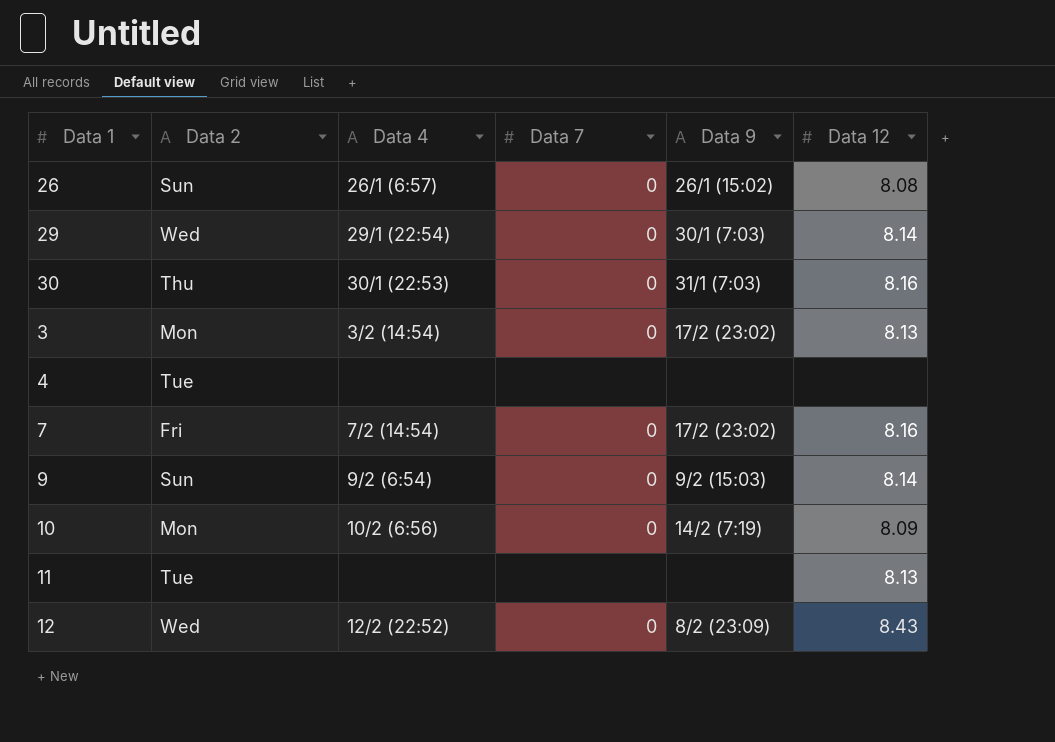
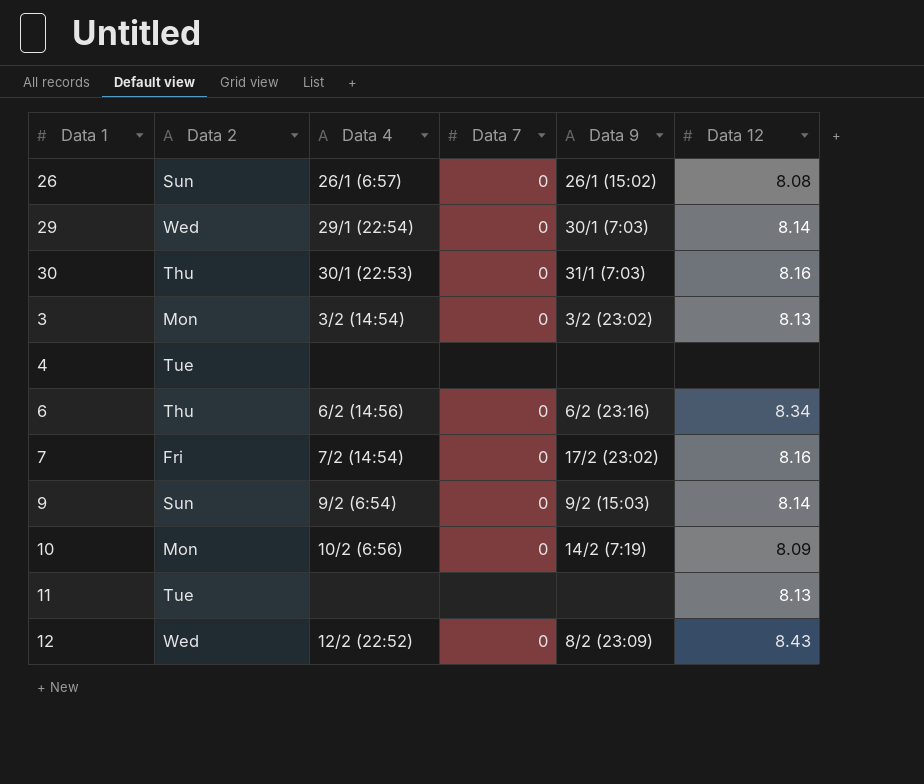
3 | Data 9: 17/2 (23:02) -> 3/2 (23:02)
row 6: none -> Thu | 6/2 (14:56) | 0 | 6/2 (23:16) | 8.34

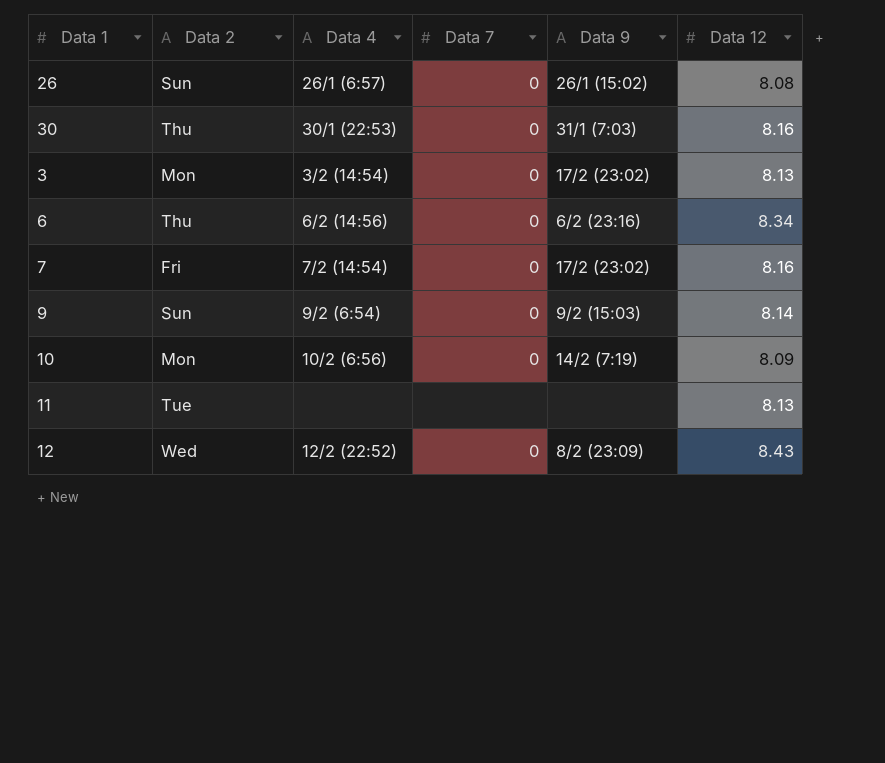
row 29: Wed | 29/1 (22:54) | 0 | 30/1 (7:03) | 8.14 -> none
row 4: Tue | none | none | none | none -> none
3 | Data 9: 3/2 (23:02) -> 17/2 (23:02)

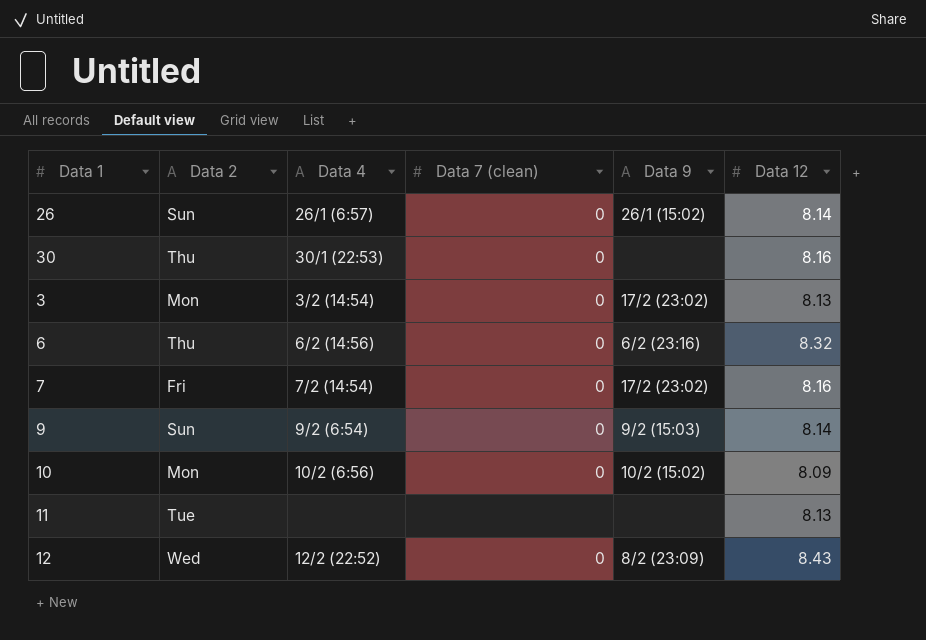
column name: Data 7 -> Data 7 (clean)
26 | Data 12: 8.08 -> 8.14
30 | Data 9: 31/1 (7:03) -> none
6 | Data 12: 8.34 -> 8.32
10 | Data 9: 14/2 (7:19) -> 10/2 (15:02)

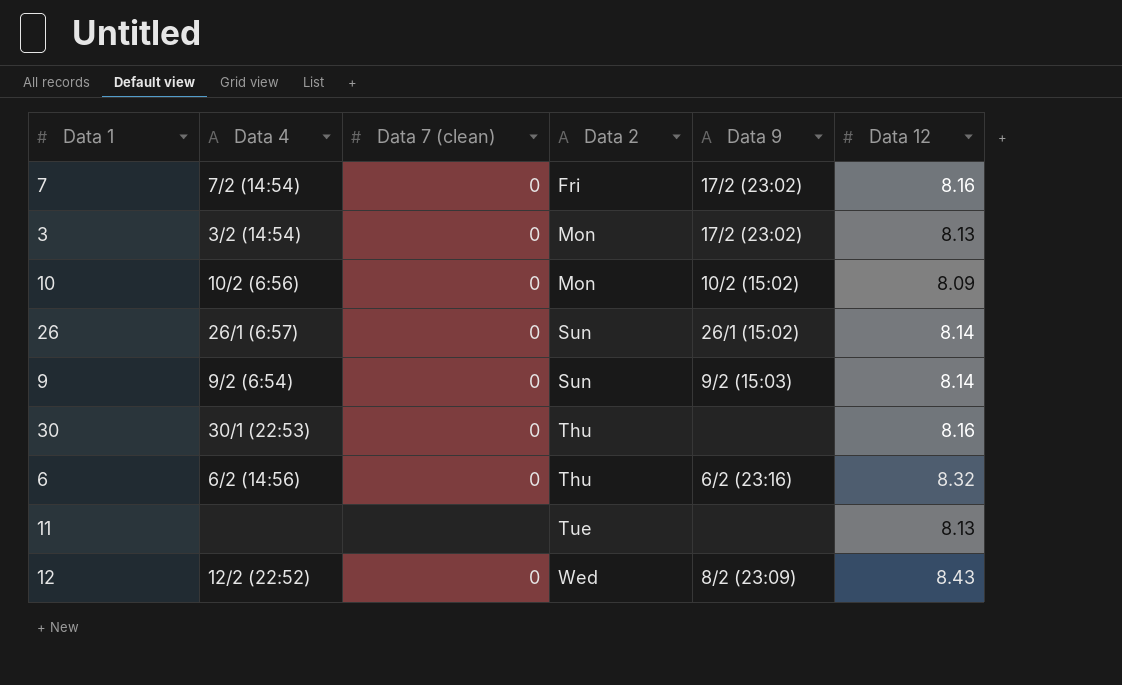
row order: none -> Data 2 ascending
column Data 2 | position: 2 -> 4

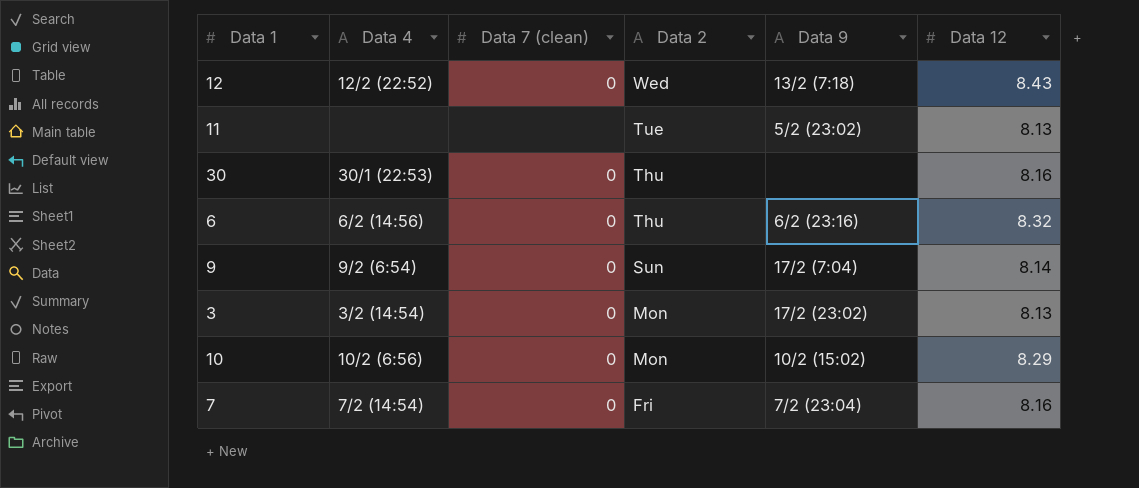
row order: Data 2 ascending -> Data 2 descending
row 26: 26/1 (6:57) | 0 | Sun | 26/1 (15:02) | 8.14 -> none
12 | Data 9: 8/2 (23:09) -> 13/2 (7:18)
11 | Data 9: none -> 5/2 (23:02)
9 | Data 9: 9/2 (15:03) -> 17/2 (7:04)
10 | Data 12: 8.09 -> 8.29
7 | Data 9: 17/2 (23:02) -> 7/2 (23:04)

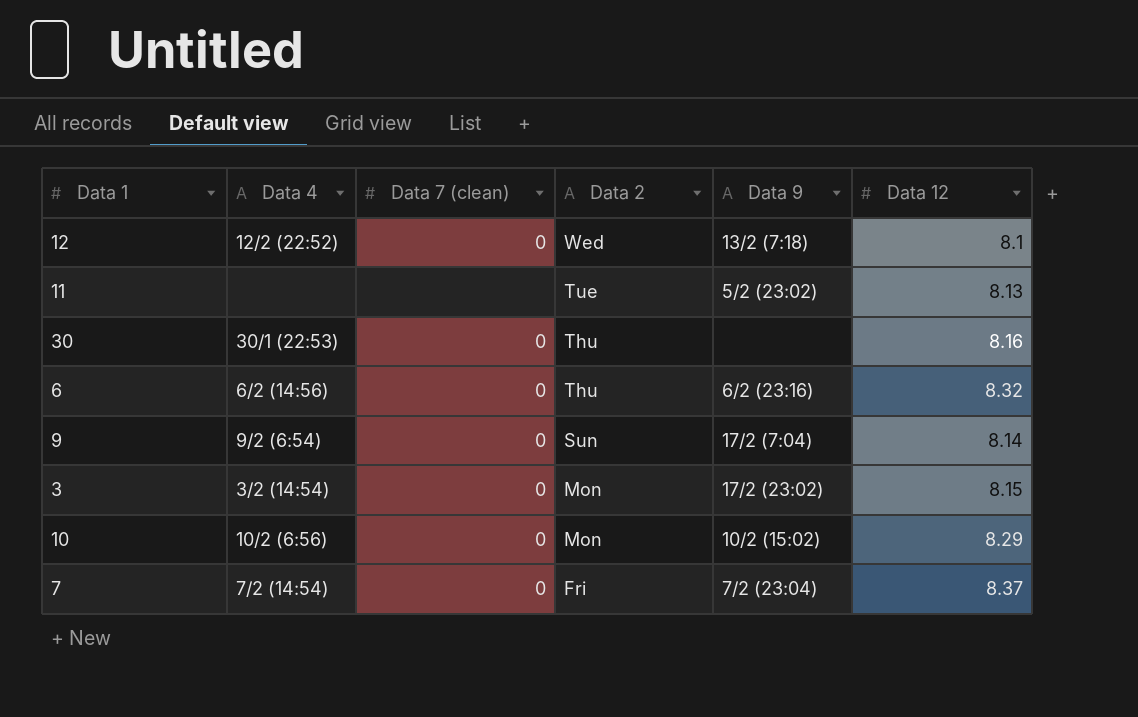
12 | Data 12: 8.43 -> 8.1
3 | Data 12: 8.13 -> 8.15
7 | Data 12: 8.16 -> 8.37

